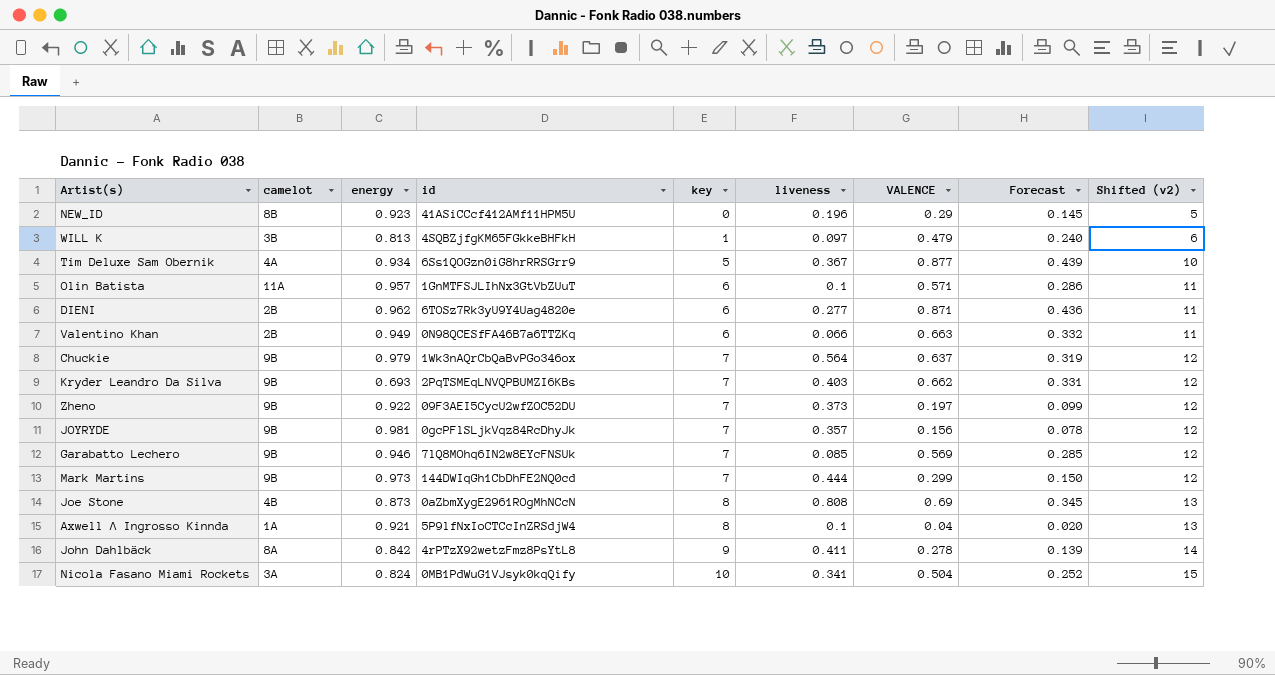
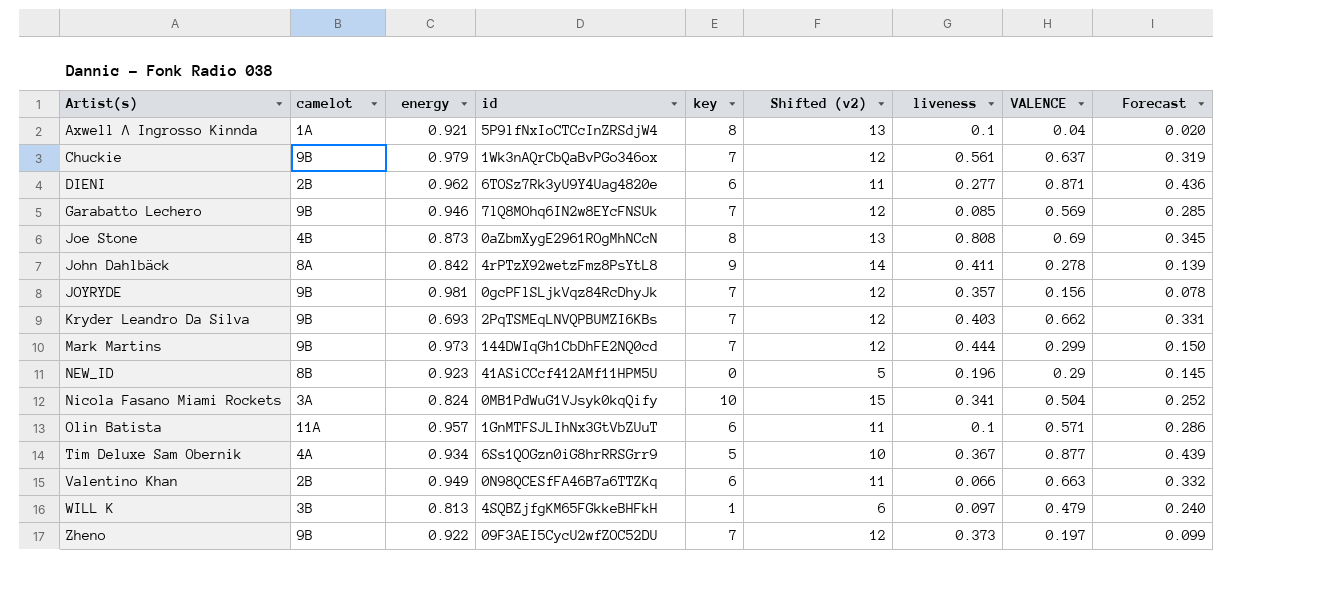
row order: key ascending -> Artist(s) ascending
column Shifted (v2) | position: 9 -> 6
Chuckie | liveness: 0.564 -> 0.561

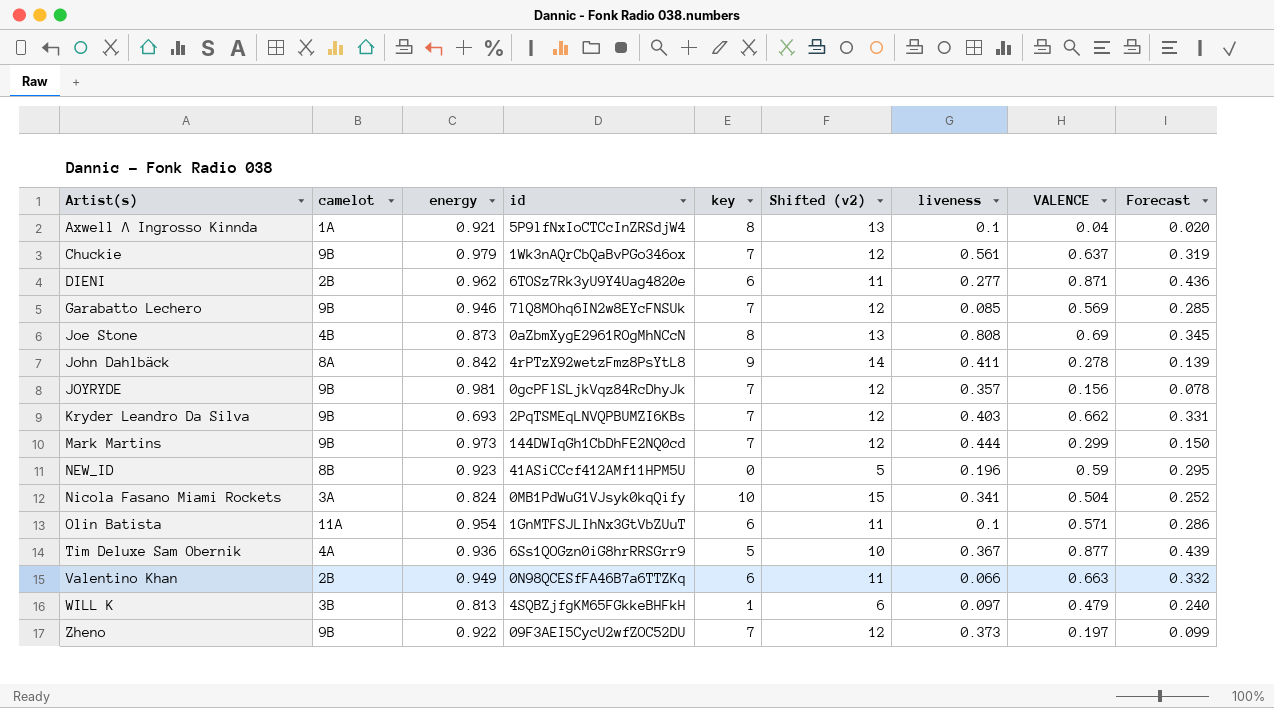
NEW_ID | VALENCE: 0.29 -> 0.59
NEW_ID | Forecast: 0.145 -> 0.295
Olin Batista | energy: 0.957 -> 0.954
Tim Deluxe Sam Obernik | energy: 0.934 -> 0.936

